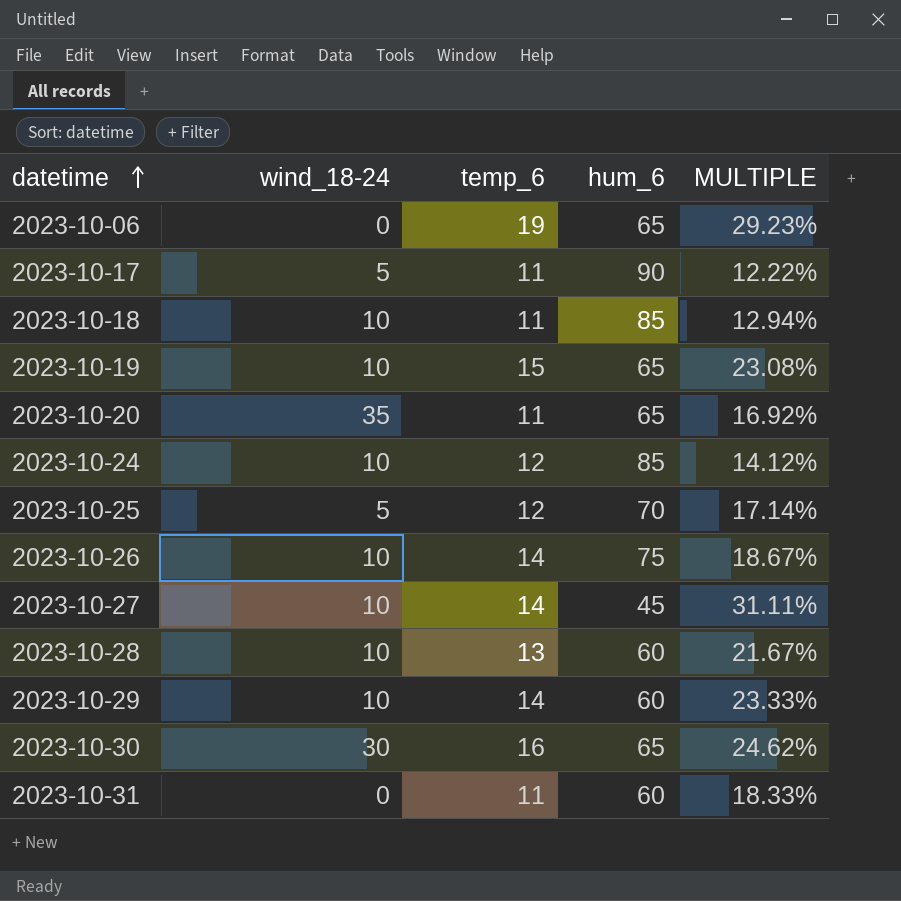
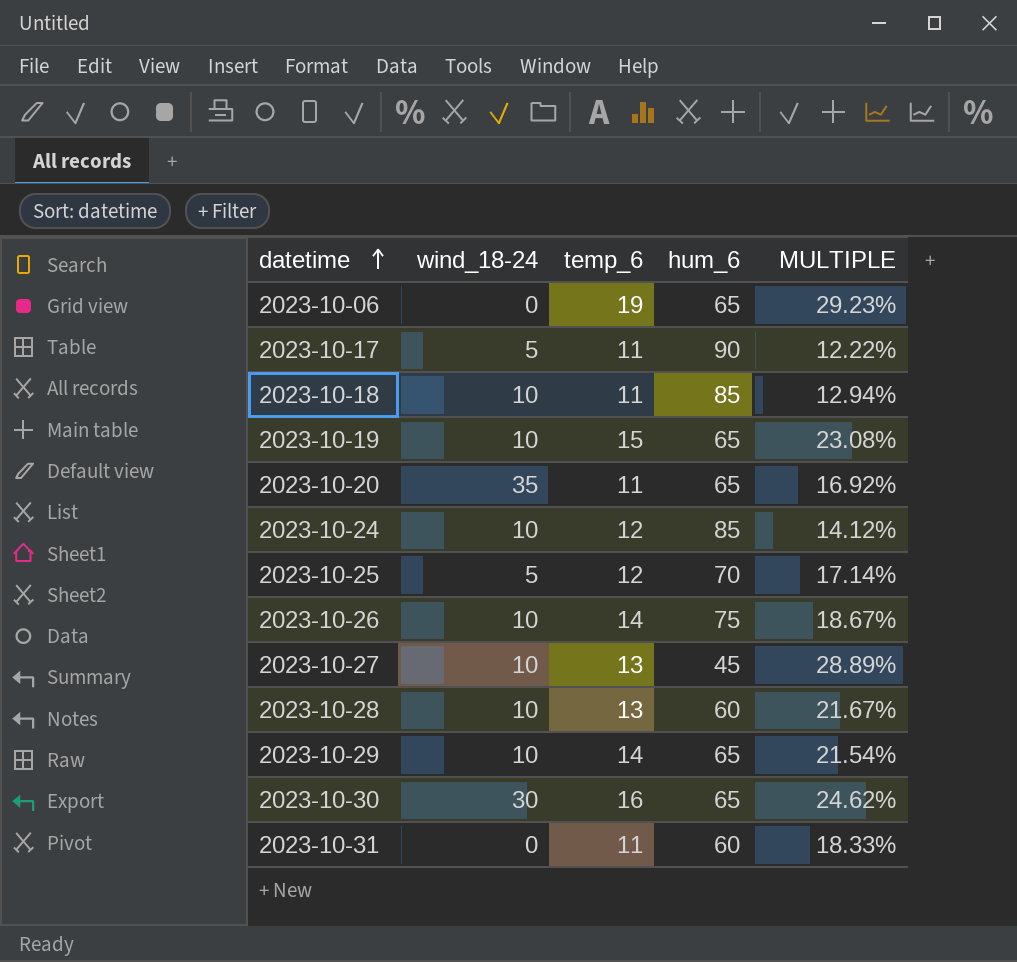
2023-10-27 | temp_6: 14 -> 13
2023-10-27 | MULTIPLE: 31.11% -> 28.89%
2023-10-29 | hum_6: 60 -> 65
2023-10-29 | MULTIPLE: 23.33% -> 21.54%

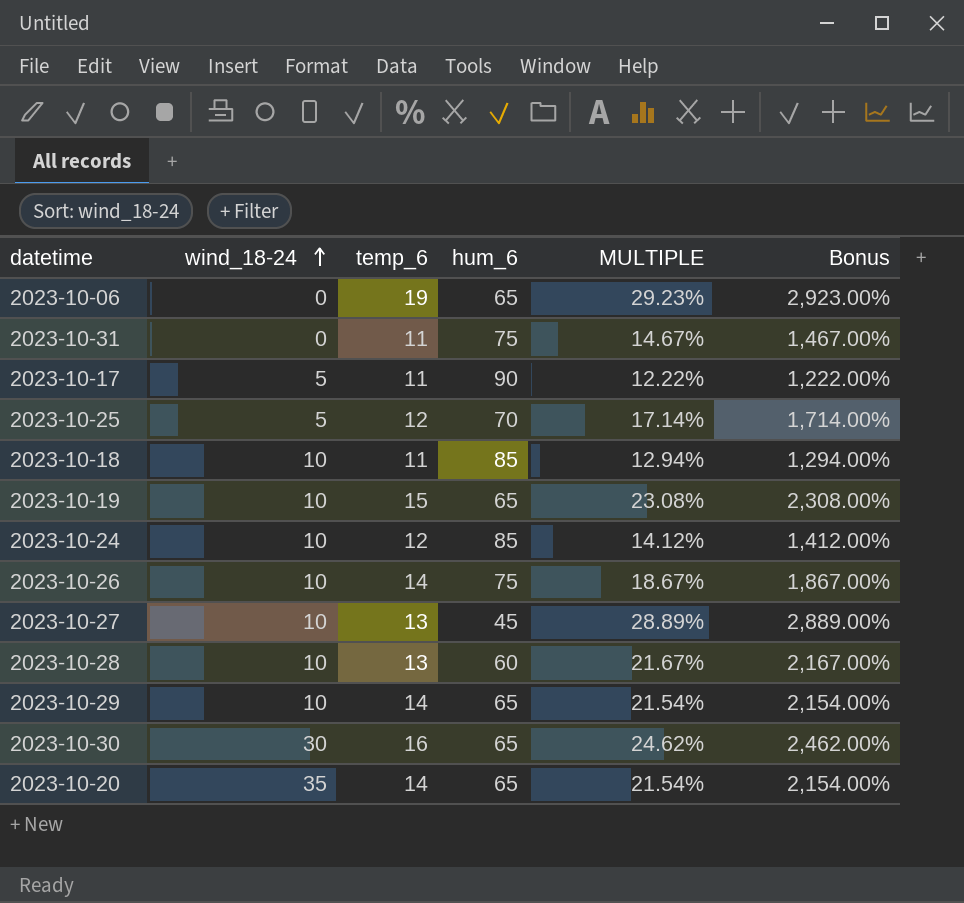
row order: datetime ascending -> wind_18-24 ascending
column Bonus | formula: none -> [MULTIPLE] * 100
2023-10-31 | hum_6: 60 -> 75
2023-10-31 | MULTIPLE: 18.33% -> 14.67%
2023-10-20 | temp_6: 11 -> 14
2023-10-20 | MULTIPLE: 16.92% -> 21.54%

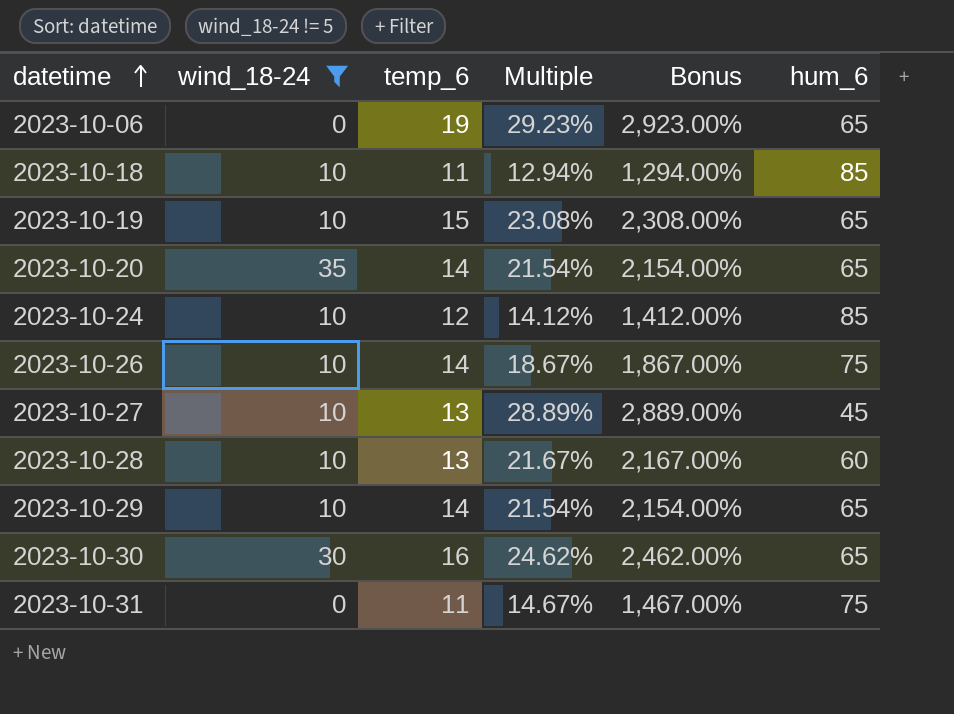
filter: none -> wind_18-24 != 5
row order: wind_18-24 ascending -> datetime ascending
column name: MULTIPLE -> Multiple
column hum_6 | position: 4 -> 6

